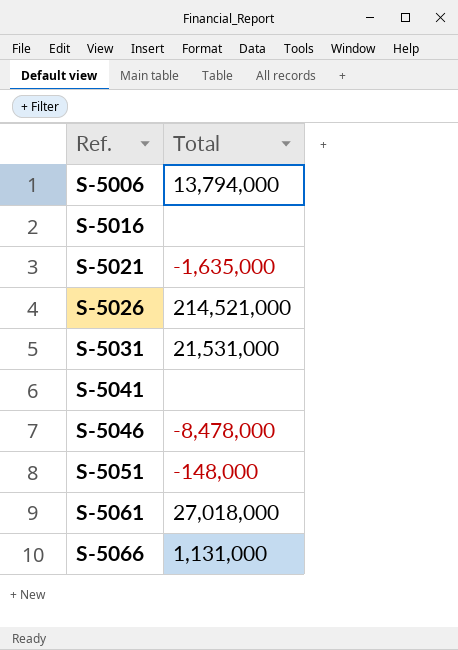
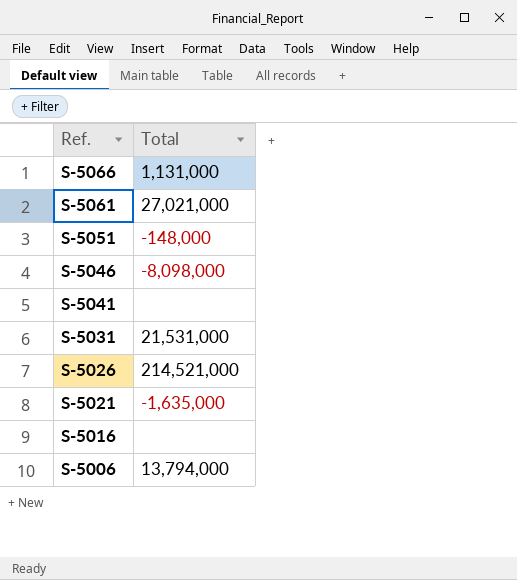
row order: Ref. ascending -> Ref. descending
S-5061 | Total: 27,018,000 -> 27,021,000
S-5046 | Total: -8,478,000 -> -8,098,000

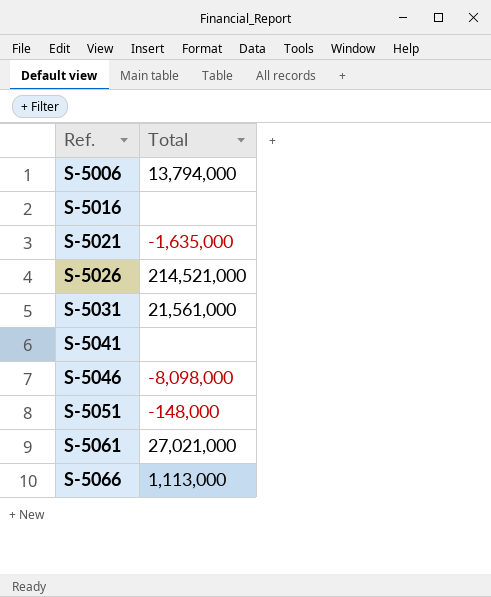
row order: Ref. descending -> Ref. ascending
S-5031 | Total: 21,531,000 -> 21,561,000
S-5066 | Total: 1,131,000 -> 1,113,000

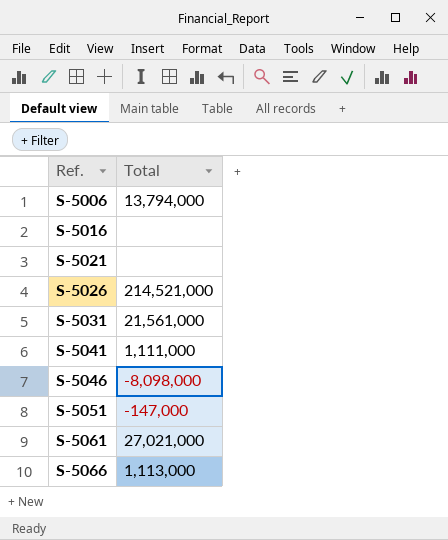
S-5021 | Total: -1,635,000 -> none
S-5041 | Total: none -> 1,111,000
S-5051 | Total: -148,000 -> -147,000

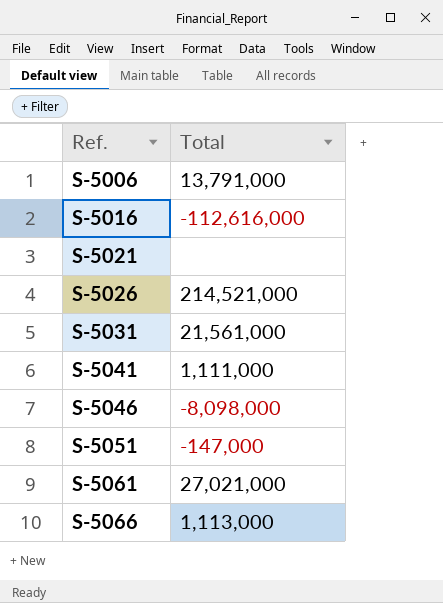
S-5006 | Total: 13,794,000 -> 13,791,000
S-5016 | Total: none -> -112,616,000

